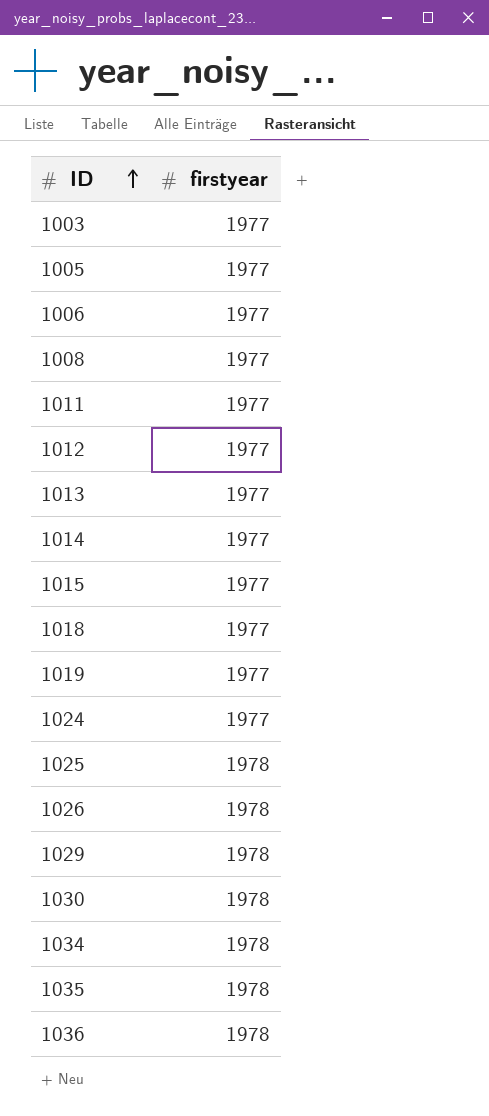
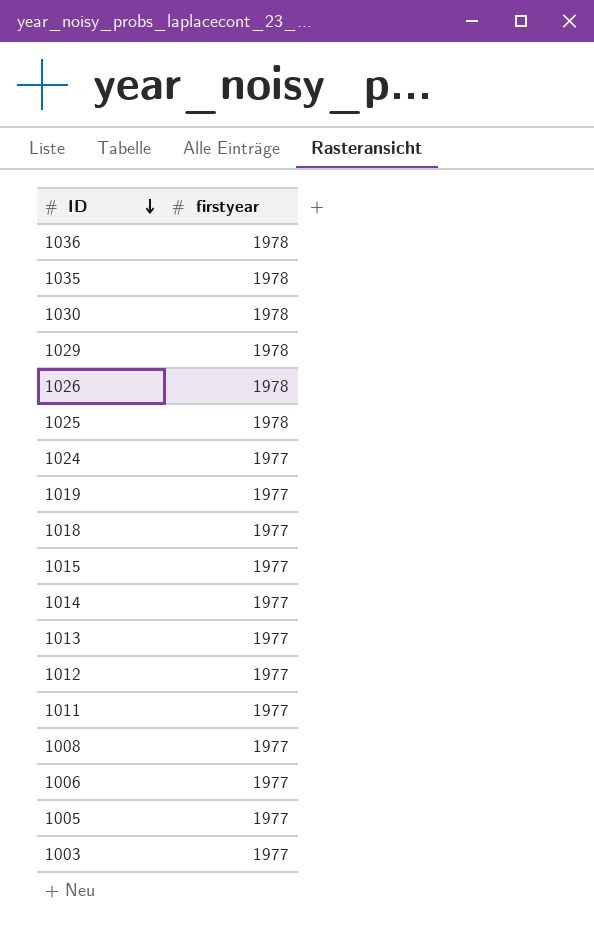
row order: ID ascending -> ID descending
row 1034: 1978 -> none

